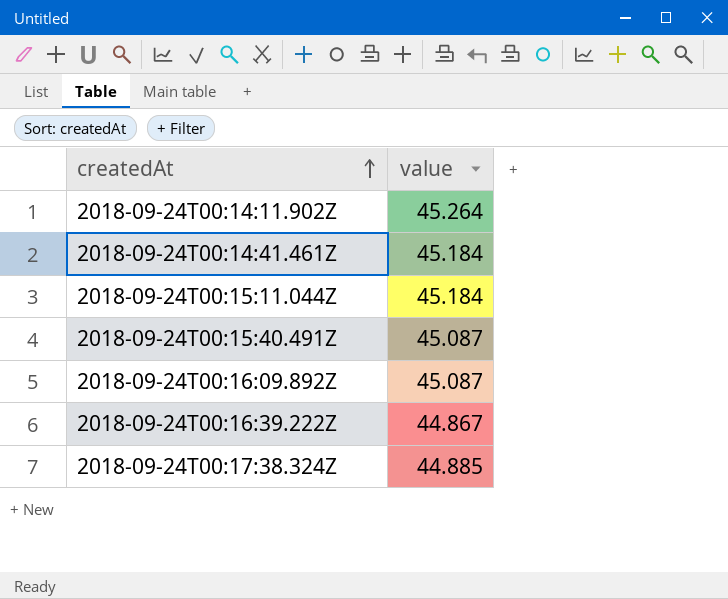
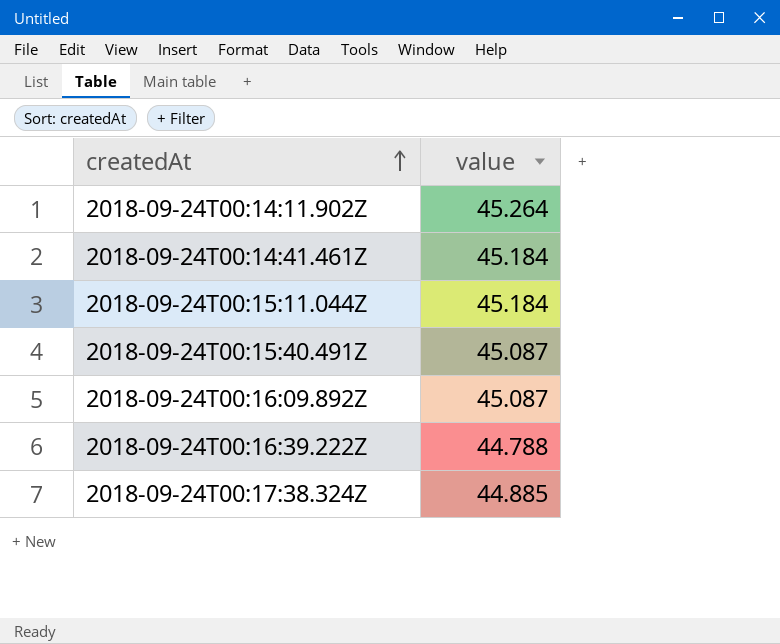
2018-09-24T00:16:39.222Z | value: 44.867 -> 44.788

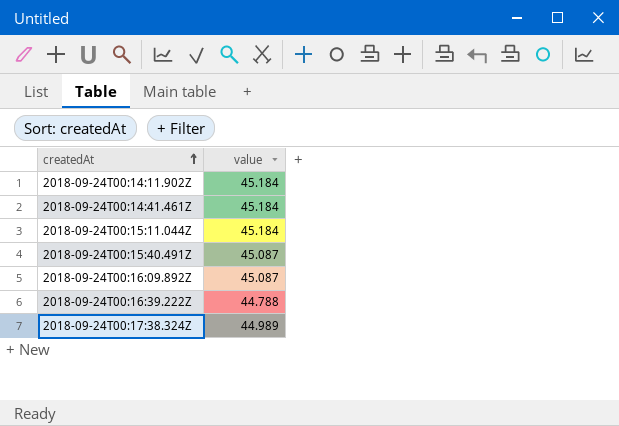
2018-09-24T00:14:11.902Z | value: 45.264 -> 45.184
2018-09-24T00:17:38.324Z | value: 44.885 -> 44.989

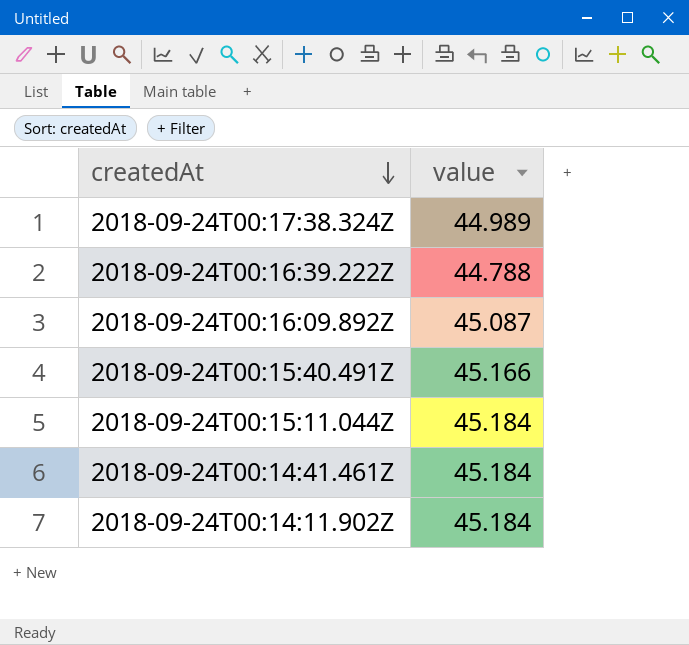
row order: createdAt ascending -> createdAt descending
2018-09-24T00:15:40.491Z | value: 45.087 -> 45.166

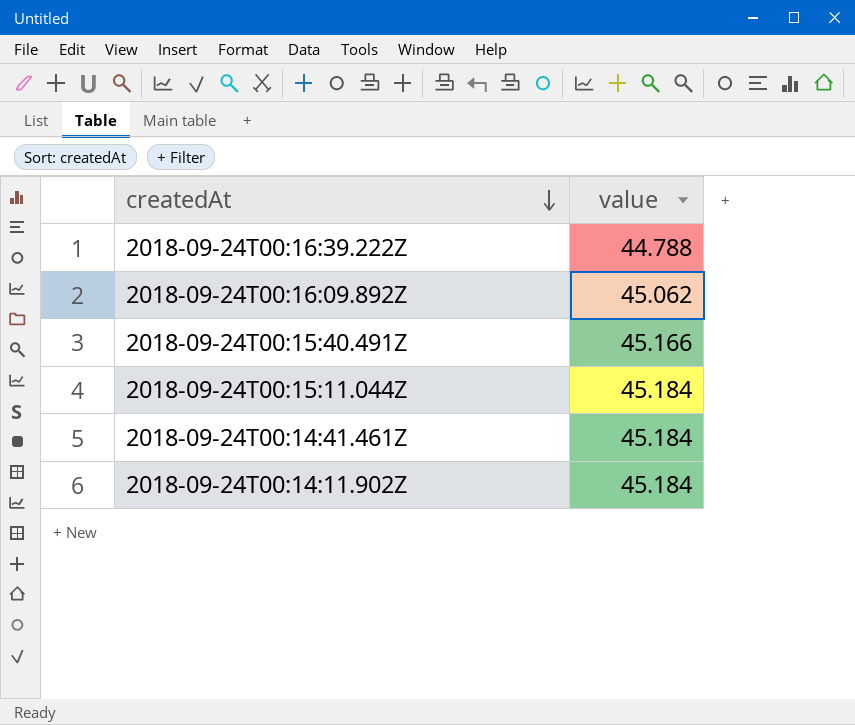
row 2018-09-24T00:17:38.324Z: 44.989 -> none
2018-09-24T00:16:09.892Z | value: 45.087 -> 45.062

